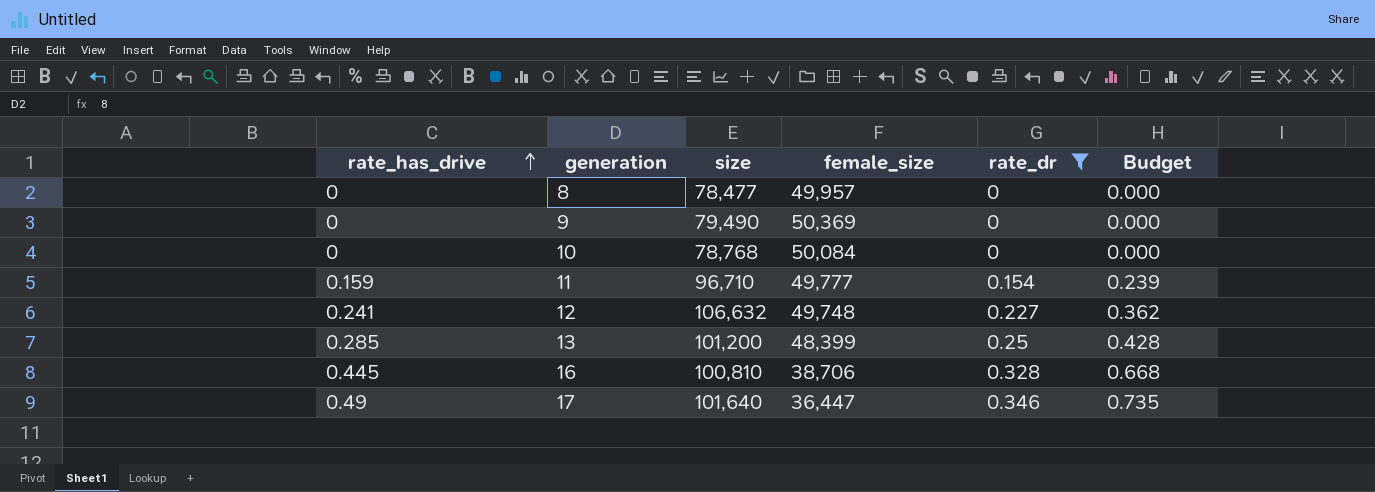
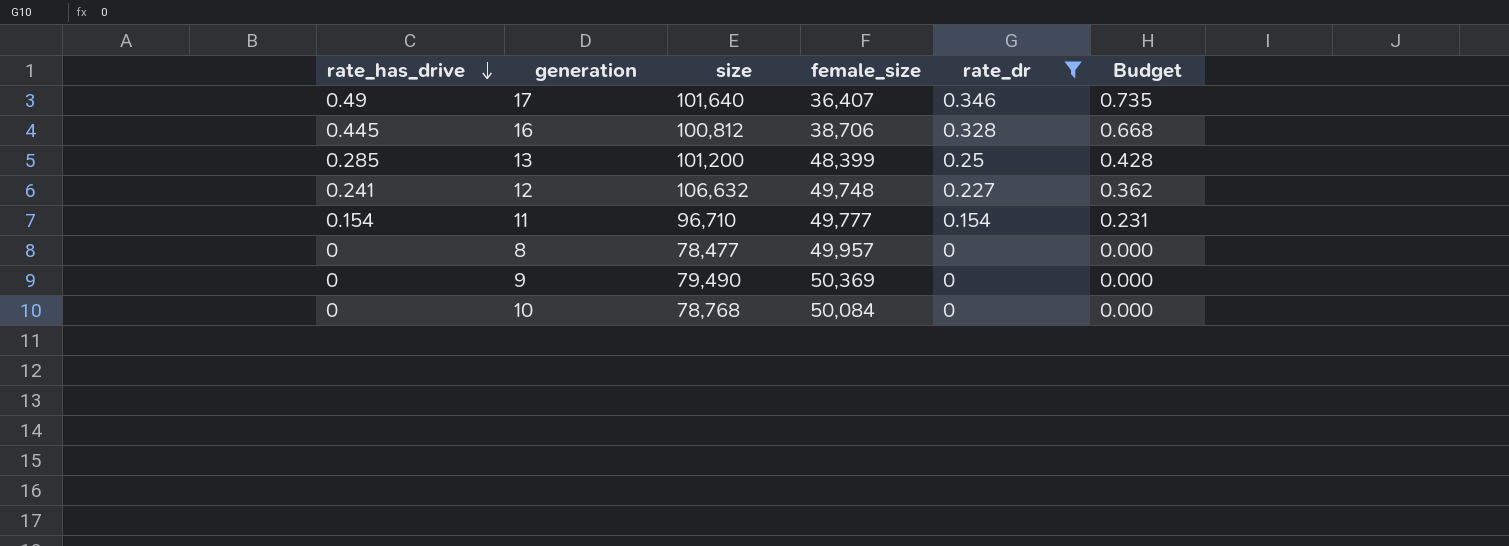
row order: rate_has_drive ascending -> rate_has_drive descending
17 | female_size: 36,447 -> 36,407
16 | size: 100,810 -> 100,812
11 | rate_has_drive: 0.159 -> 0.154
11 | Budget: 0.239 -> 0.231

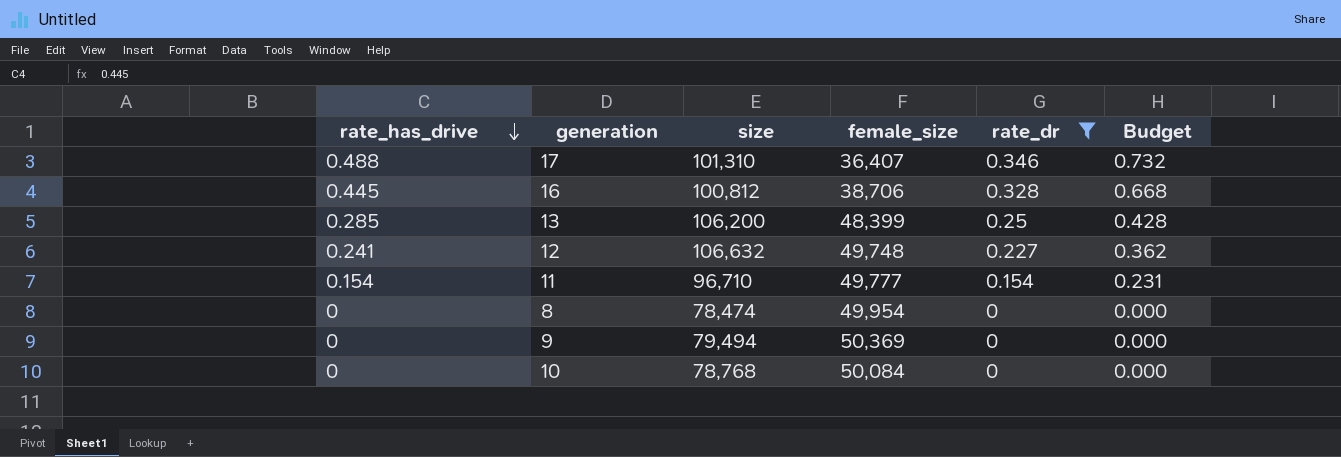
17 | rate_has_drive: 0.49 -> 0.488
17 | size: 101,640 -> 101,310
17 | Budget: 0.735 -> 0.732
13 | size: 101,200 -> 106,200
8 | size: 78,477 -> 78,474
8 | female_size: 49,957 -> 49,954
9 | size: 79,490 -> 79,494

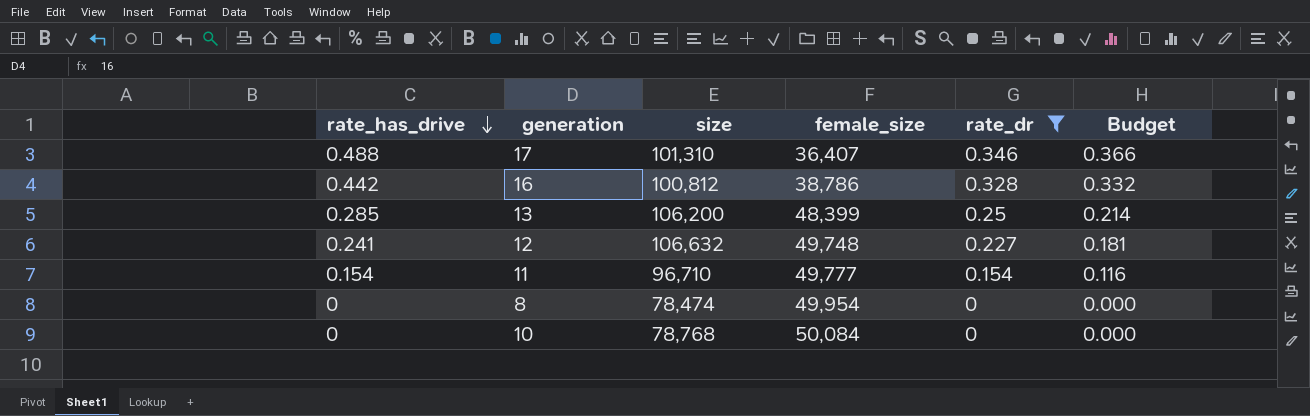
column Budget | formula: [rate_has_drive] * 1.5 -> [rate_has_drive] * 0.75
row 9: 0 | 79,494 | 50,369 | 0 | 0.000 -> none
16 | rate_has_drive: 0.445 -> 0.442
16 | female_size: 38,706 -> 38,786

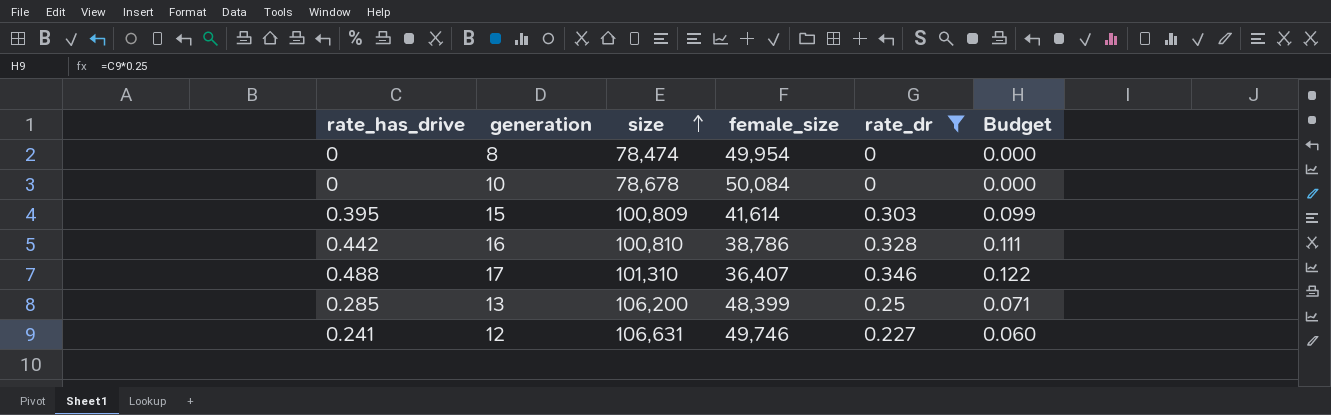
row order: rate_has_drive descending -> size ascending
column Budget | formula: [rate_has_drive] * 0.75 -> [rate_has_drive] * 0.25
row 11: 0.154 | 96,710 | 49,777 | 0.154 | 0.116 -> none
10 | size: 78,768 -> 78,678
row 15: none -> 0.395 | 100,809 | 41,614 | 0.303 | 0.099
16 | size: 100,812 -> 100,810
12 | size: 106,632 -> 106,631
12 | female_size: 49,748 -> 49,746

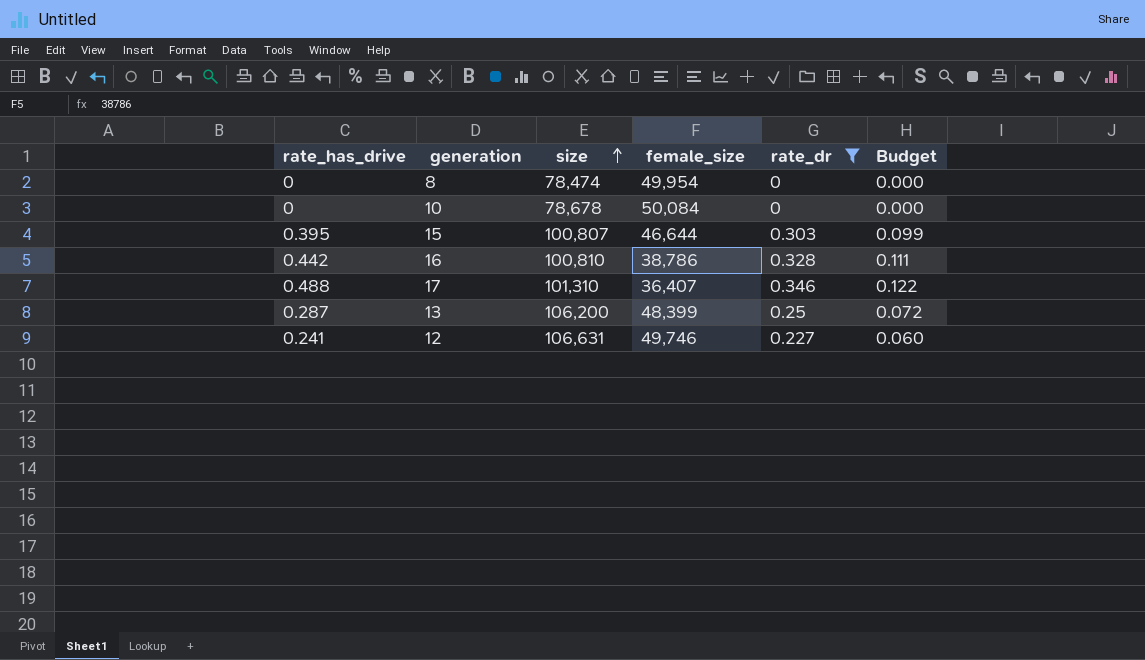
15 | size: 100,809 -> 100,807
15 | female_size: 41,614 -> 46,644
13 | rate_has_drive: 0.285 -> 0.287
13 | Budget: 0.071 -> 0.072

